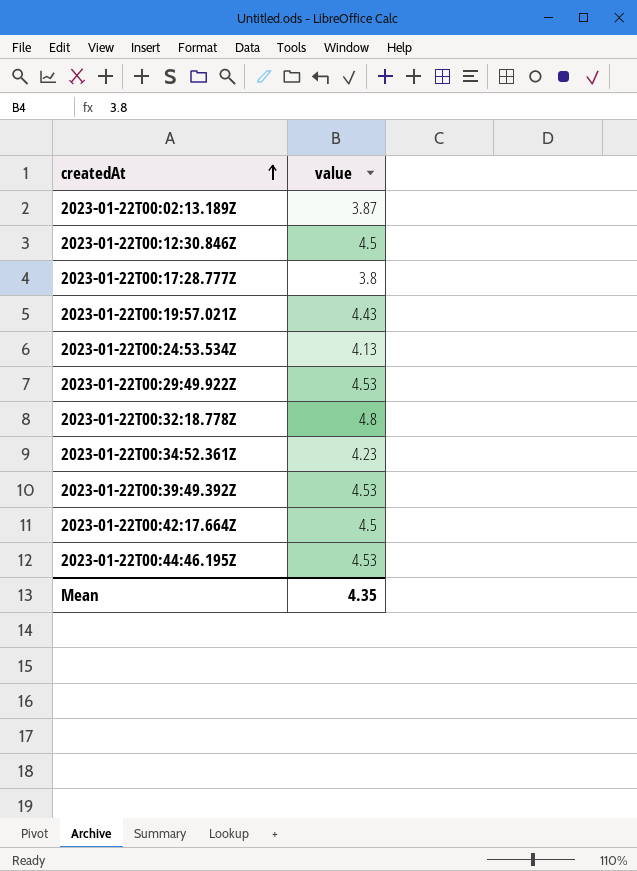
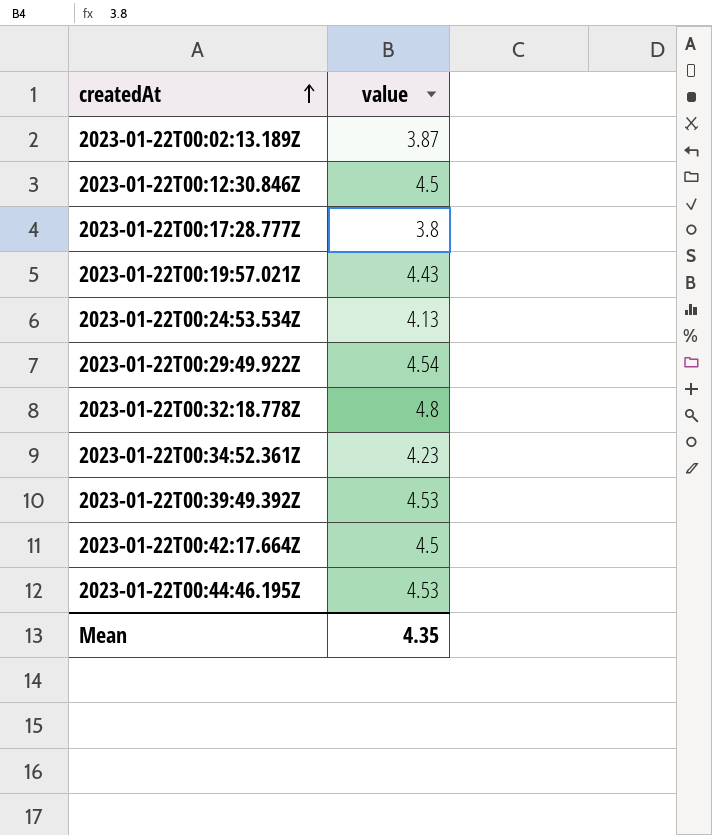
2023-01-22T00:29:49.922Z | value: 4.53 -> 4.54

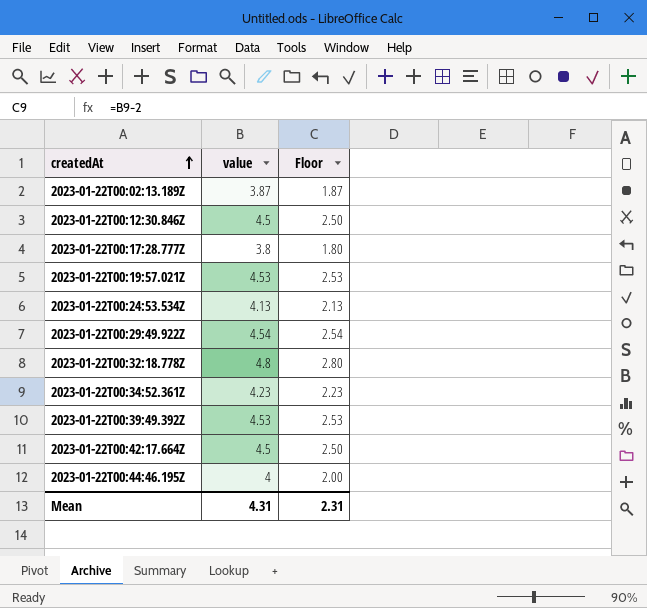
column Floor | formula: none -> [value] - 2
2023-01-22T00:19:57.021Z | value: 4.43 -> 4.53
2023-01-22T00:44:46.195Z | value: 4.53 -> 4
Mean | value: 4.35 -> 4.31

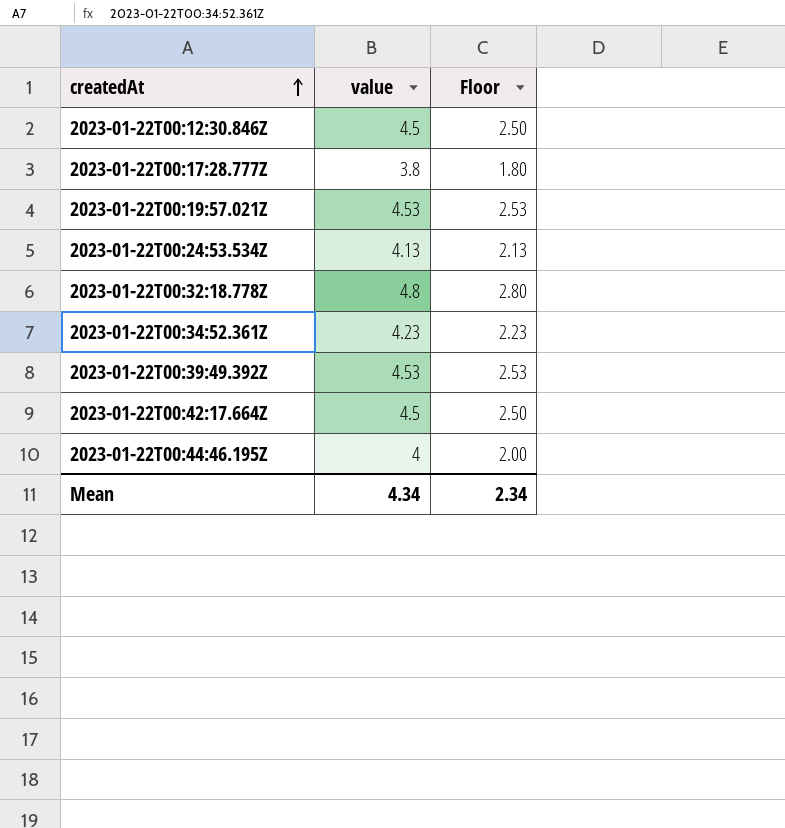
row 2023-01-22T00:02:13.189Z: 3.87 | 1.87 -> none
row 2023-01-22T00:29:49.922Z: 4.54 | 2.54 -> none
Mean | value: 4.31 -> 4.34
Mean | Floor: 2.31 -> 2.34

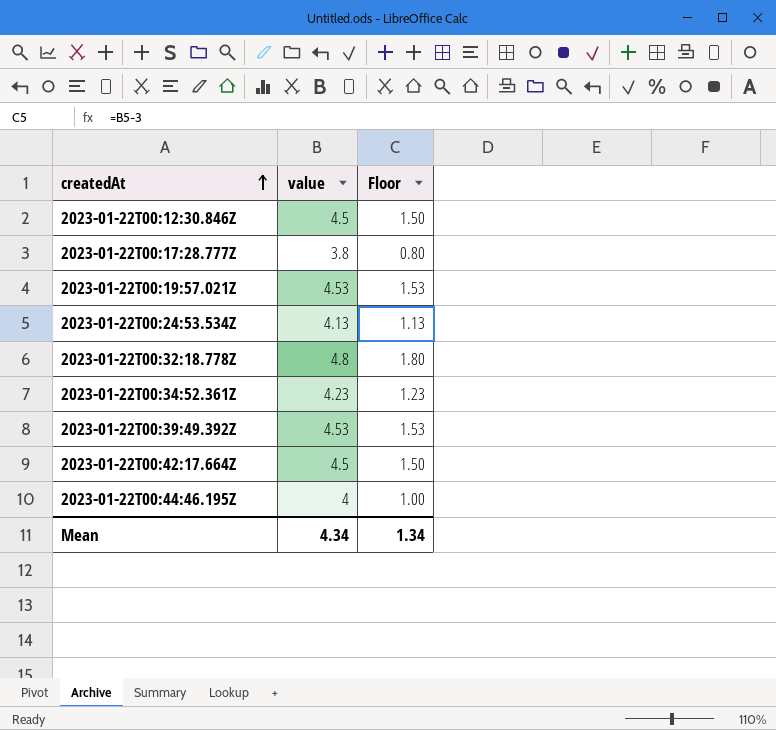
column Floor | formula: [value] - 2 -> [value] - 3
Mean | Floor: 2.34 -> 1.34

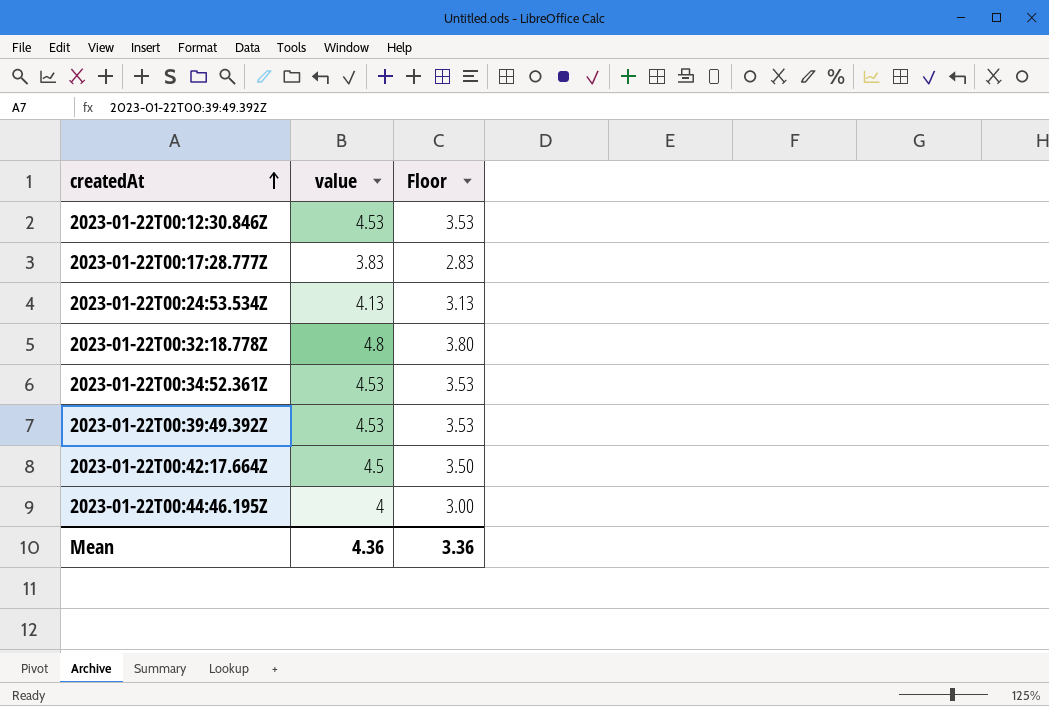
column Floor | formula: [value] - 3 -> [value] - 1
row 2023-01-22T00:19:57.021Z: 4.53 | 1.53 -> none
2023-01-22T00:12:30.846Z | value: 4.5 -> 4.53
2023-01-22T00:17:28.777Z | value: 3.8 -> 3.83
2023-01-22T00:34:52.361Z | value: 4.23 -> 4.53
Mean | value: 4.34 -> 4.36
Mean | Floor: 1.34 -> 3.36

